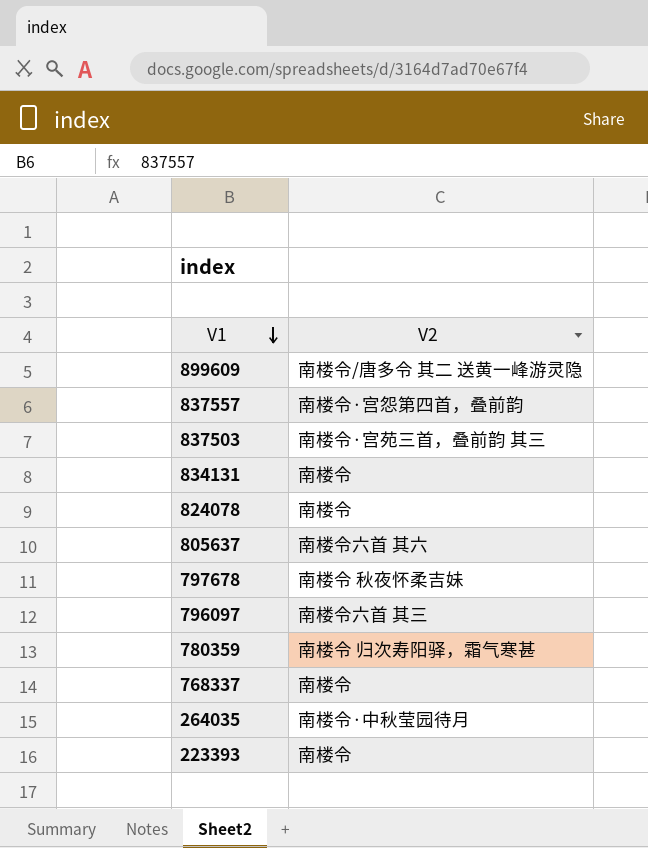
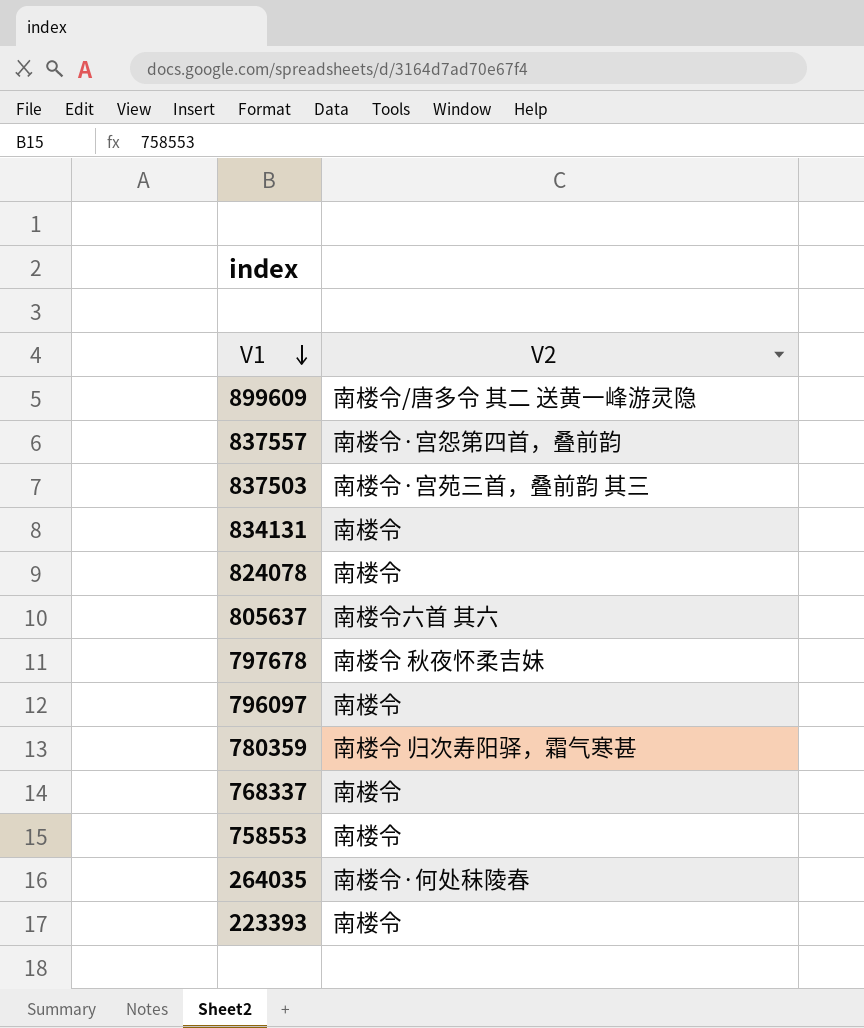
796097 | V2: 南楼令六首 其三 -> 南楼令
row 758553: none -> 南楼令
264035 | V2: 南楼令·中秋莹园待月 -> 南楼令·何处秣陵春

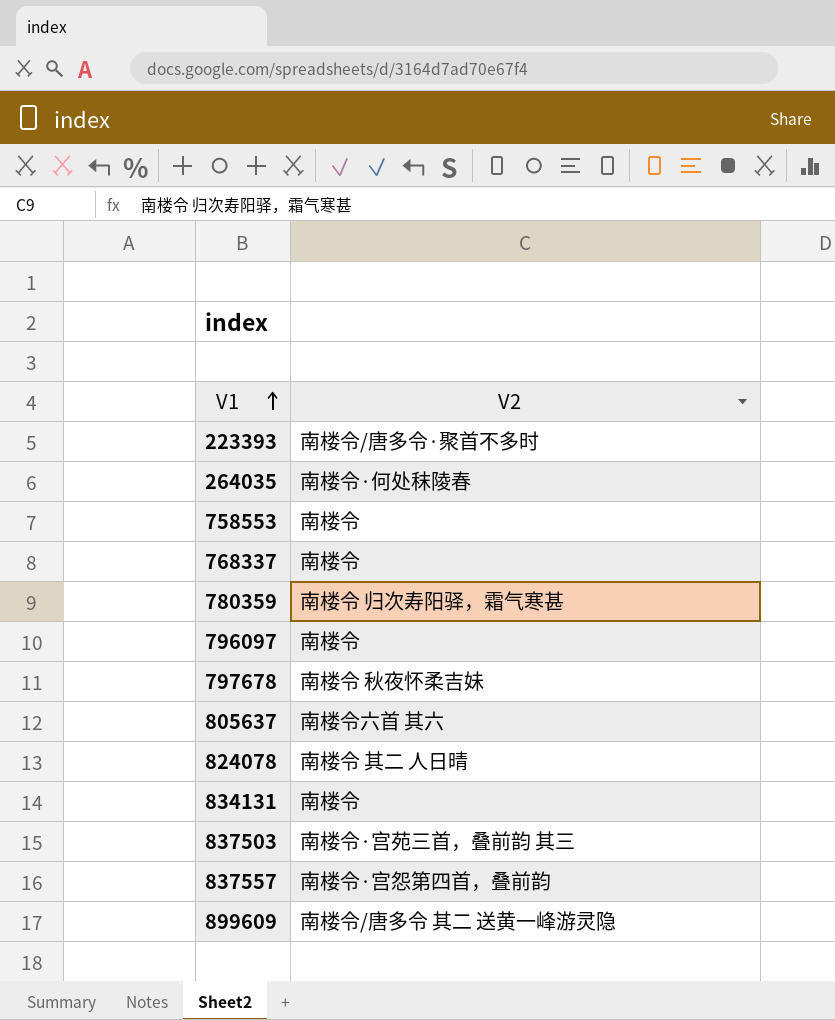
row order: V1 descending -> V1 ascending
223393 | V2: 南楼令 -> 南楼令/唐多令·聚首不多时
824078 | V2: 南楼令 -> 南楼令 其二 人日晴

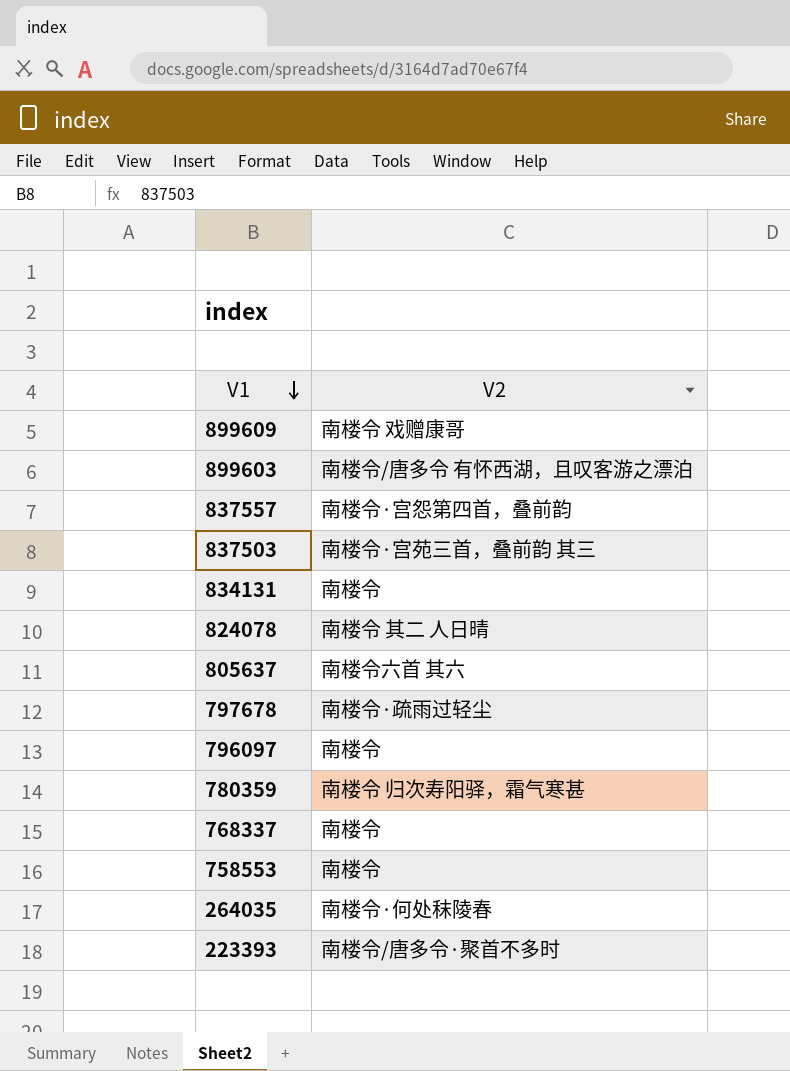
row order: V1 ascending -> V1 descending
899609 | V2: 南楼令/唐多令 其二 送黄一峰游灵隐 -> 南楼令 戏赠康哥
row 899603: none -> 南楼令/唐多令 有怀西湖，且叹客游之漂泊
797678 | V2: 南楼令 秋夜怀柔吉妹 -> 南楼令·疏雨过轻尘

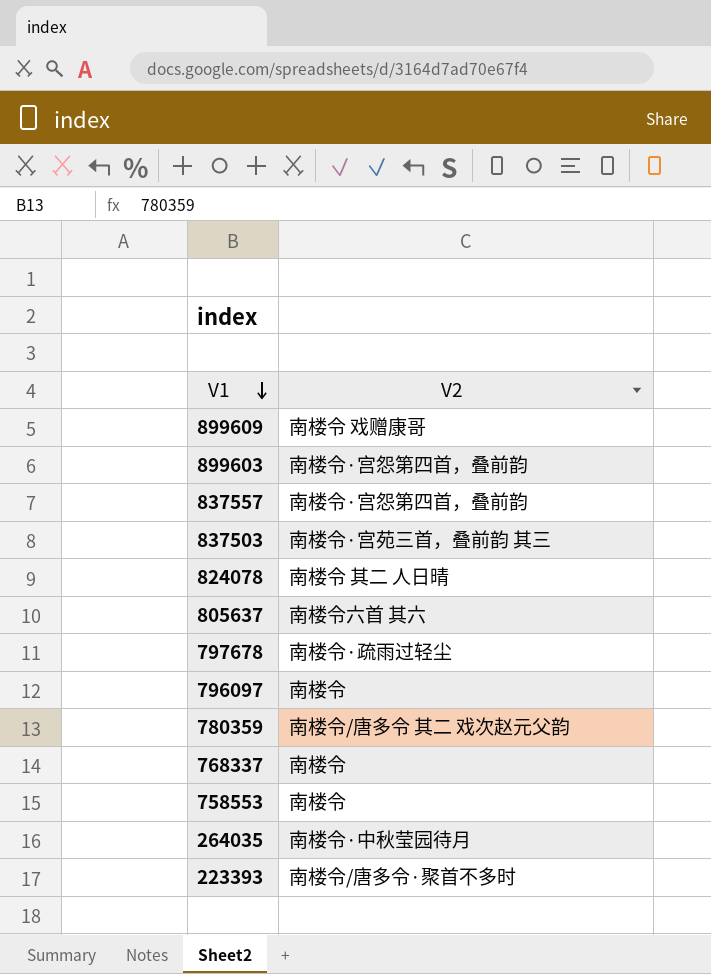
row 834131: 南楼令 -> none
899603 | V2: 南楼令/唐多令 有怀西湖，且叹客游之漂泊 -> 南楼令·宫怨第四首，叠前韵
780359 | V2: 南楼令 归次寿阳驿，霜气寒甚 -> 南楼令/唐多令 其二 戏次赵元父韵
264035 | V2: 南楼令·何处秣陵春 -> 南楼令·中秋莹园待月

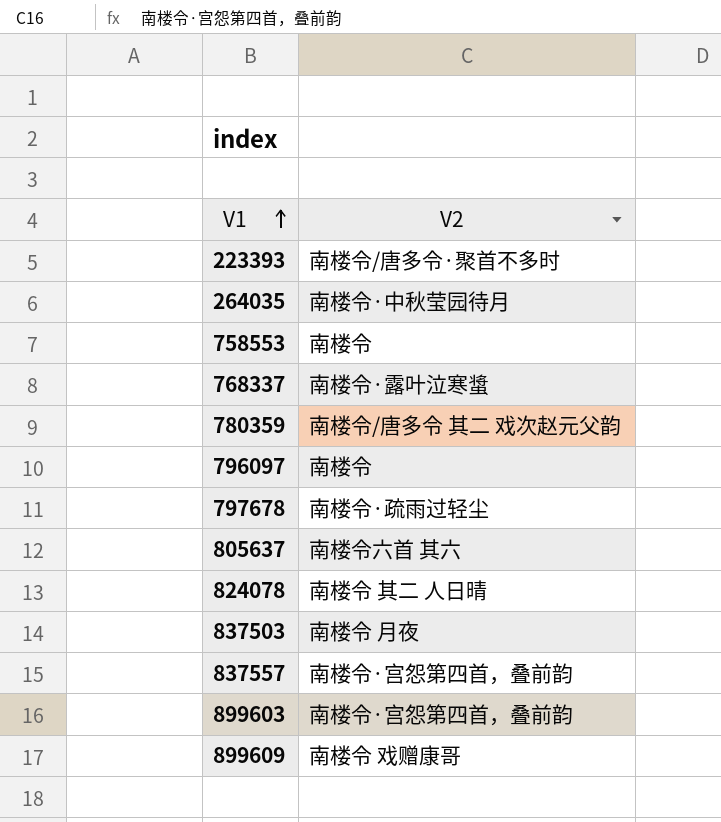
row order: V1 descending -> V1 ascending
768337 | V2: 南楼令 -> 南楼令·露叶泣寒螀
837503 | V2: 南楼令·宫苑三首，叠前韵 其三 -> 南楼令 月夜

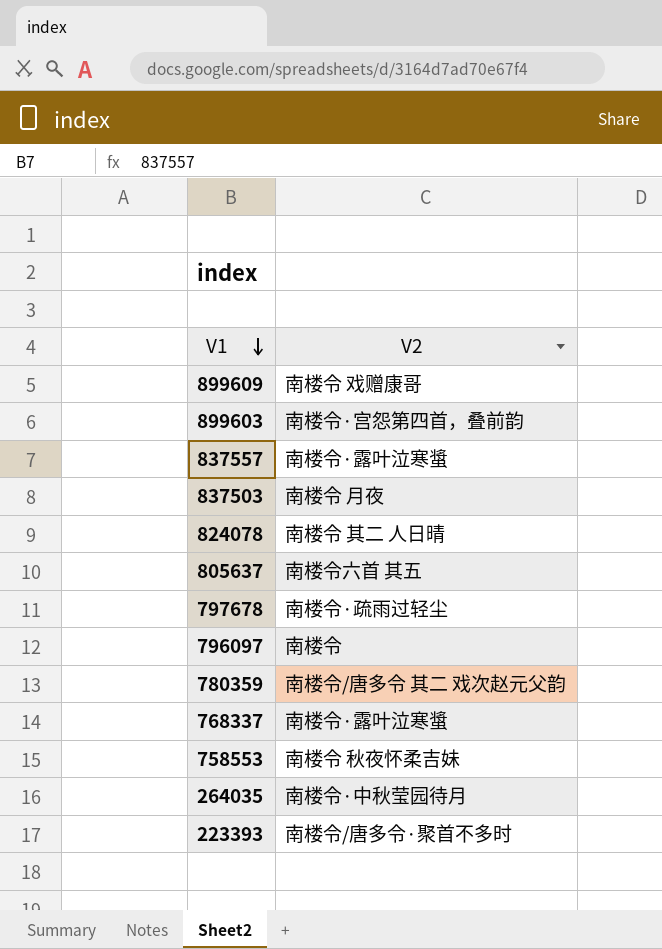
row order: V1 ascending -> V1 descending
837557 | V2: 南楼令·宫怨第四首，叠前韵 -> 南楼令·露叶泣寒螀
805637 | V2: 南楼令六首 其六 -> 南楼令六首 其五
758553 | V2: 南楼令 -> 南楼令 秋夜怀柔吉妹

